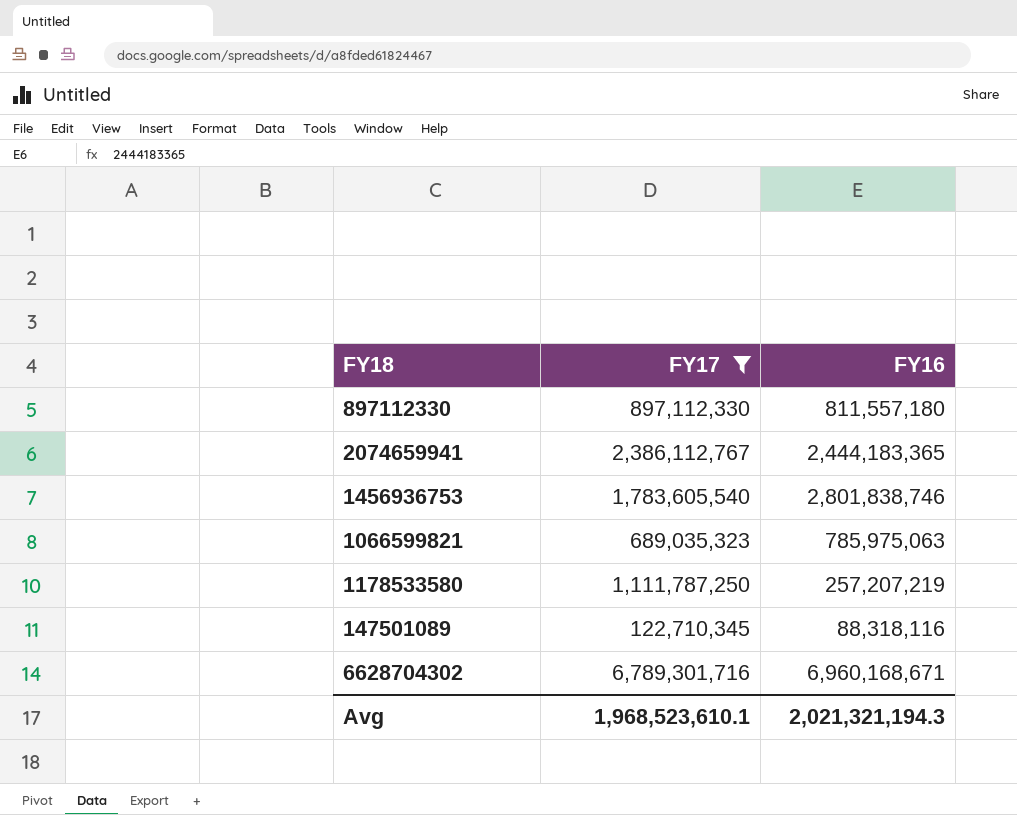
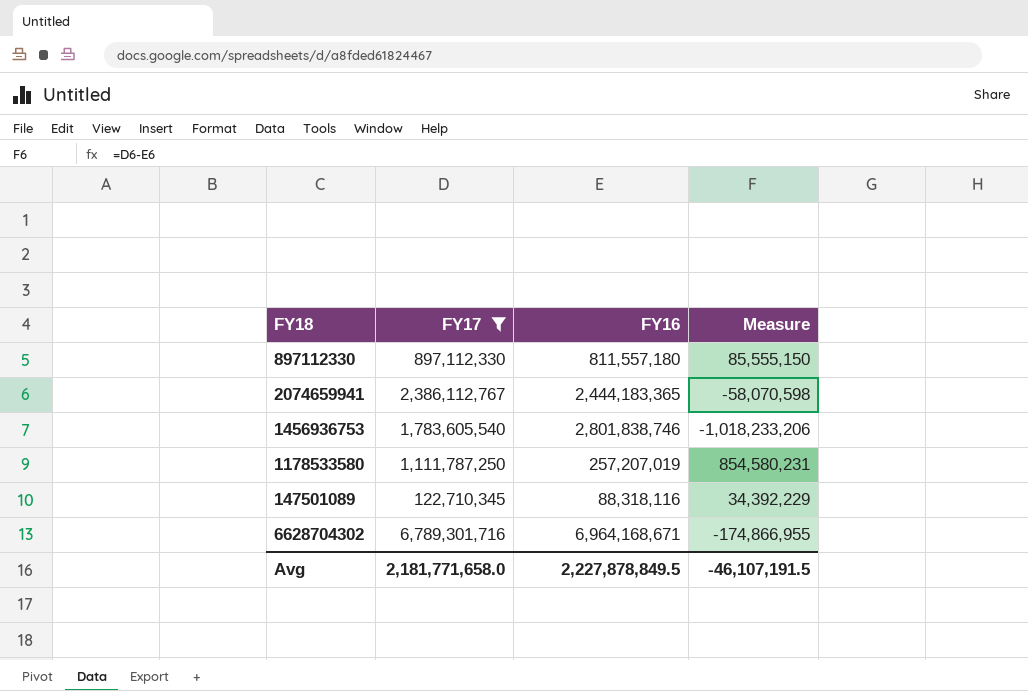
column Measure | formula: none -> [FY17] - [FY16]
row 1066599821: 689,035,323 | 785,975,063 -> none
1178533580 | FY16: 257,207,219 -> 257,207,019
6628704302 | FY16: 6,960,168,671 -> 6,964,168,671
Avg | FY17: 1,968,523,610.1 -> 2,181,771,658.0
Avg | FY16: 2,021,321,194.3 -> 2,227,878,849.5

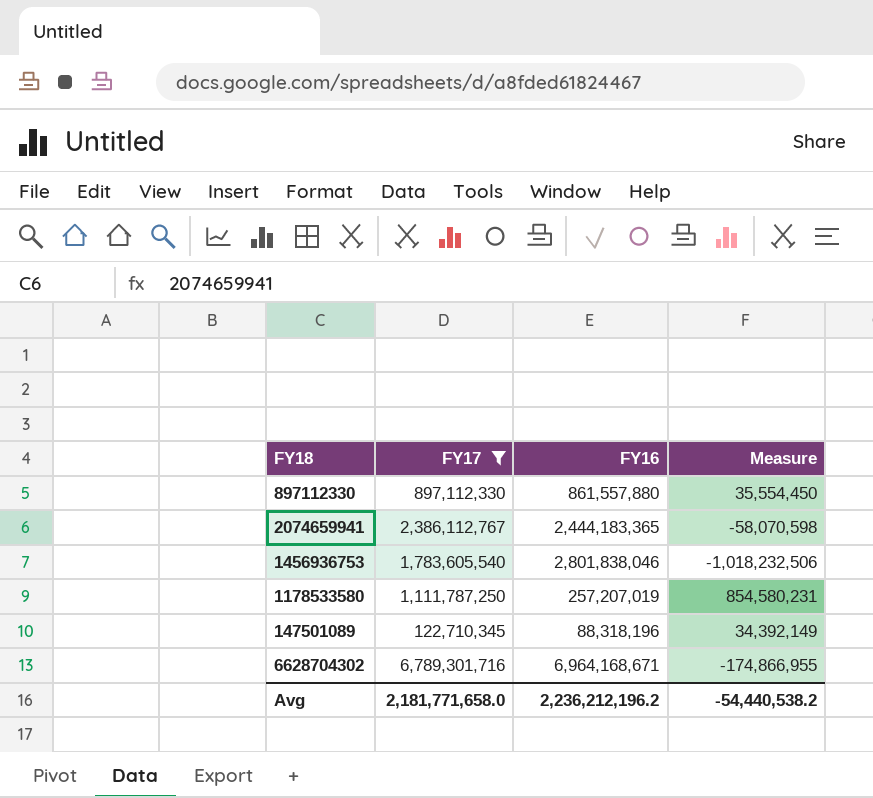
897112330 | FY16: 811,557,180 -> 861,557,880
897112330 | Measure: 85,555,150 -> 35,554,450
1456936753 | FY16: 2,801,838,746 -> 2,801,838,046
1456936753 | Measure: -1,018,233,206 -> -1,018,232,506
147501089 | FY16: 88,318,116 -> 88,318,196
147501089 | Measure: 34,392,229 -> 34,392,149
Avg | FY16: 2,227,878,849.5 -> 2,236,212,196.2
Avg | Measure: -46,107,191.5 -> -54,440,538.2

